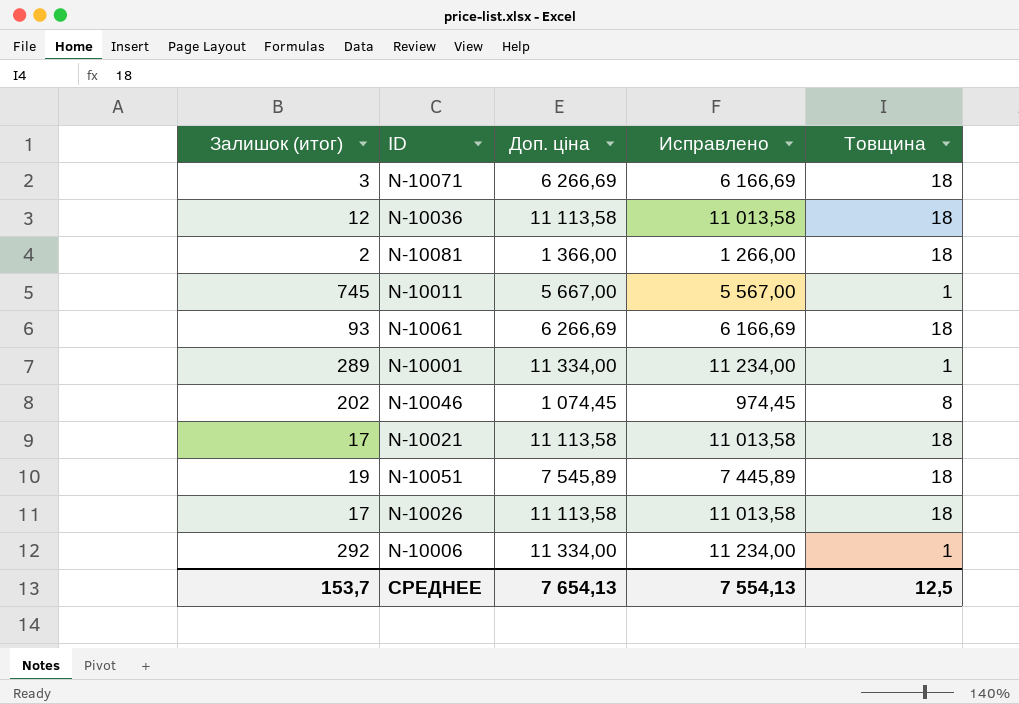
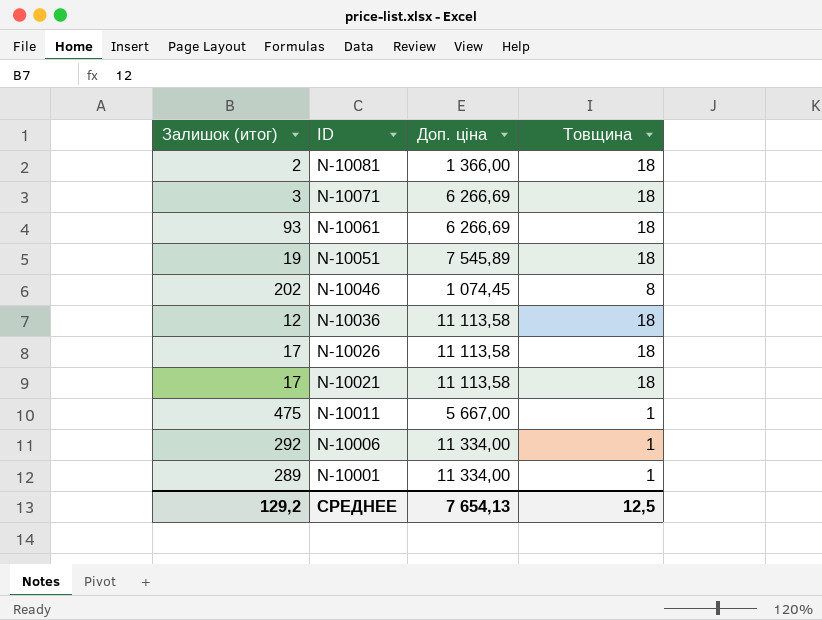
row order: none -> ID descending
column Исправлено | formula: [Доп. ціна] - 100 -> none
N-10011 | Залишок (итог): 745 -> 475
СРЕДНЕЕ | Залишок (итог): 153,7 -> 129,2

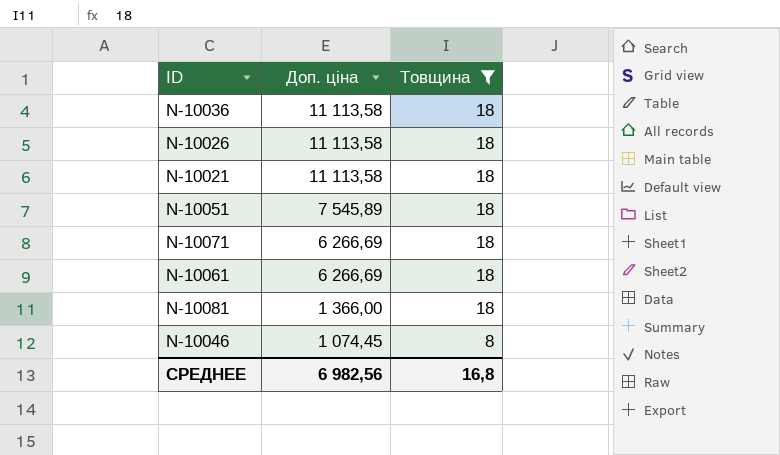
filter: none -> Товщина != 1
row order: ID descending -> Доп. ціна descending
column Залишок (итог) | position: 1 -> none
СРЕДНЕЕ | Доп. ціна: 7 654,13 -> 6 982,56
СРЕДНЕЕ | Товщина: 12,5 -> 16,8

